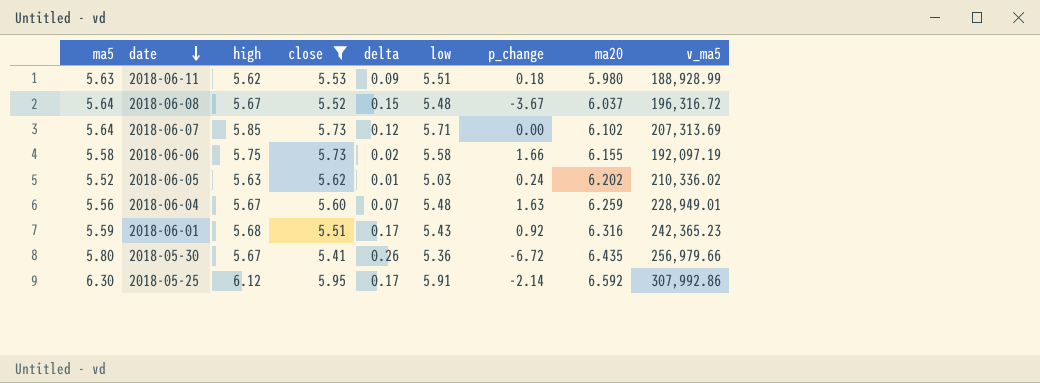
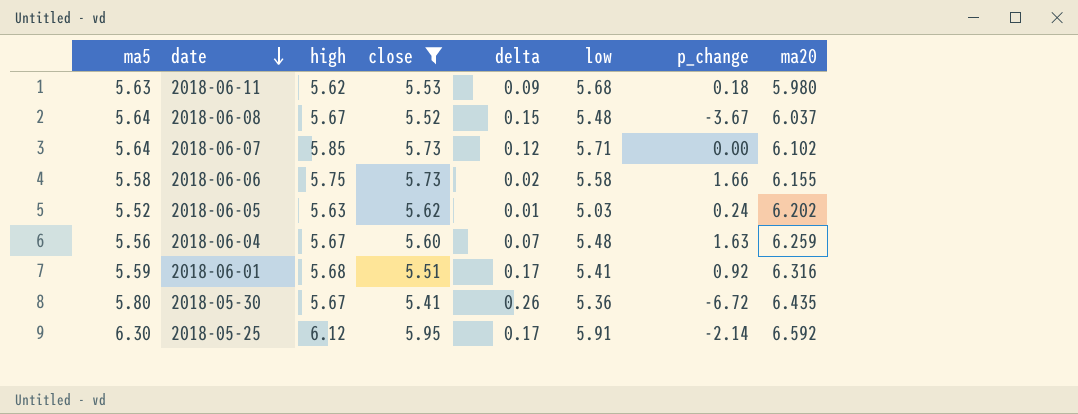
column v_ma5 | position: 9 -> none
2018-06-11 | low: 5.51 -> 5.68
2018-06-01 | low: 5.43 -> 5.41

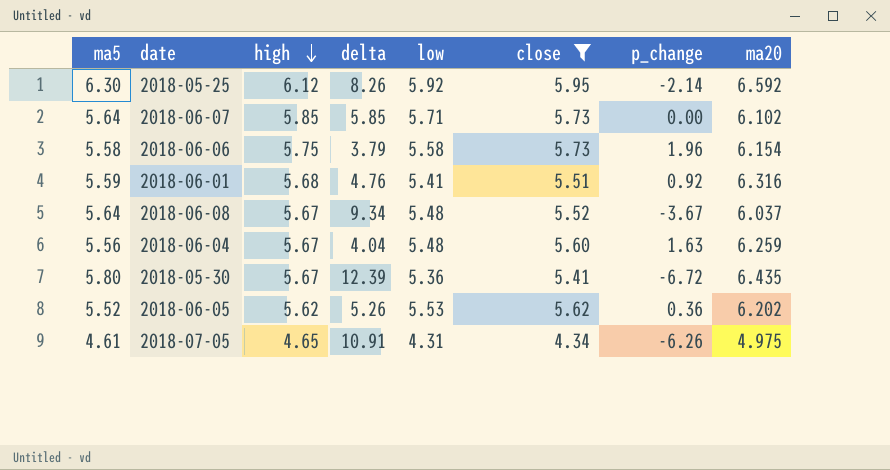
row order: date descending -> high descending
column delta | formula: [high] - [close] -> [high] - [p_change]
column close | position: 4 -> 6
row 2018-06-11: 5.63 | 5.62 | 5.53 | 0.09 | 5.68 | 0.18 | 5.980 -> none
2018-05-25 | low: 5.91 -> 5.92
2018-06-06 | p_change: 1.66 -> 1.96
2018-06-06 | ma20: 6.155 -> 6.154
2018-06-05 | high: 5.63 -> 5.62
2018-06-05 | low: 5.03 -> 5.53
2018-06-05 | p_change: 0.24 -> 0.36
row 2018-07-05: none -> 4.61 | 4.65 | 10.91 | 4.31 | 4.34 | -6.26 | 4.975

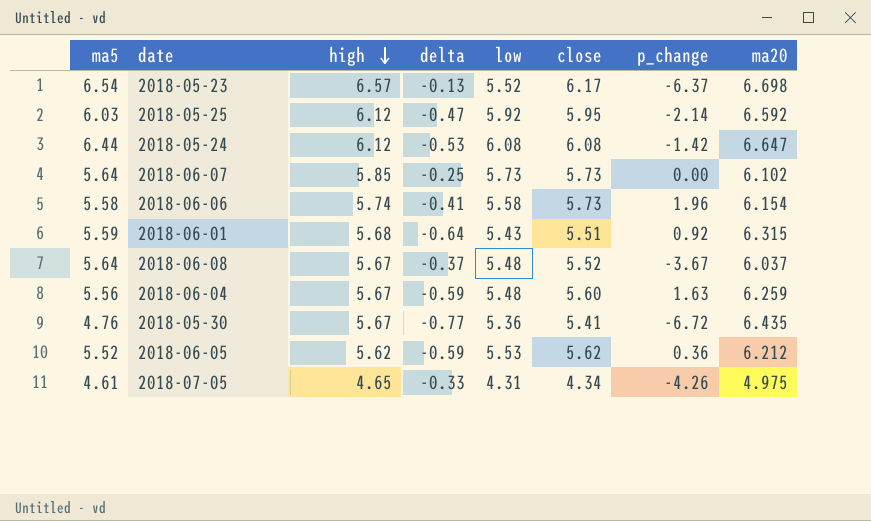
filter: close <= 5.95 -> none
column delta | formula: [high] - [p_change] -> [high] - [ma20]
2018-05-25 | ma5: 6.30 -> 6.03
2018-06-07 | low: 5.71 -> 5.73
2018-06-06 | high: 5.75 -> 5.74
2018-06-01 | low: 5.41 -> 5.43
2018-06-01 | ma20: 6.316 -> 6.315
2018-05-30 | ma5: 5.80 -> 4.76
2018-06-05 | ma20: 6.202 -> 6.212
2018-07-05 | p_change: -6.26 -> -4.26

